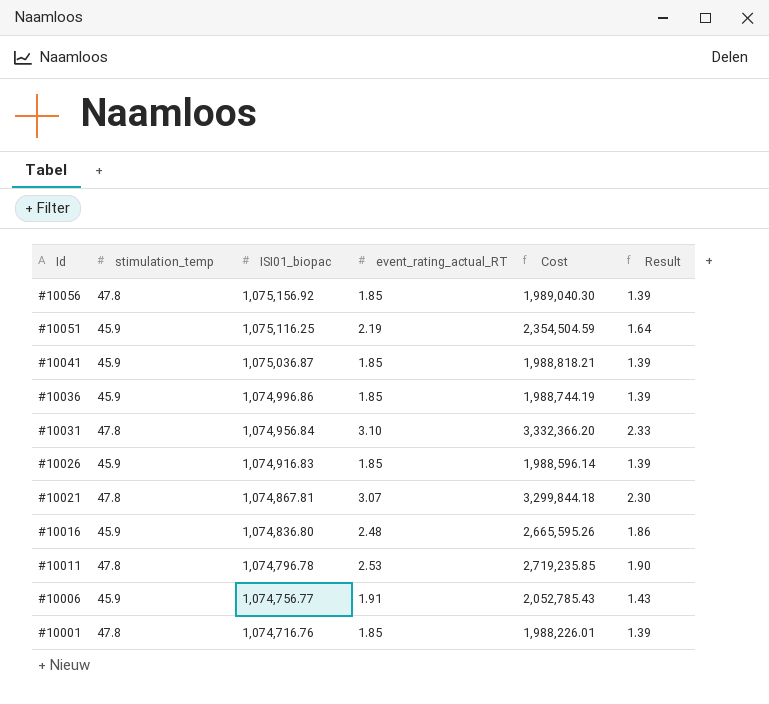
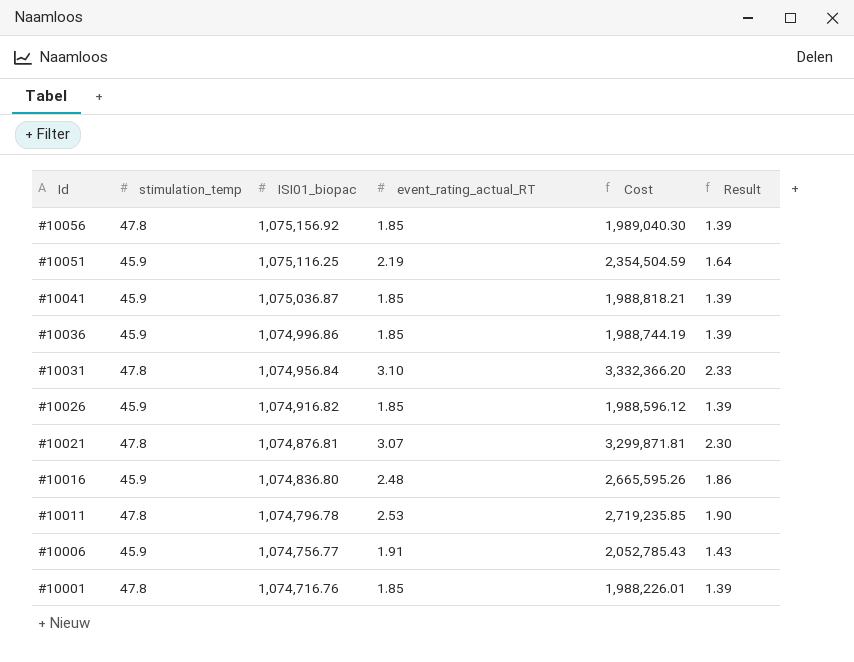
#10026 | ISI01_biopac: 1,074,916.83 -> 1,074,916.82
#10026 | Cost: 1,988,596.14 -> 1,988,596.12
#10021 | ISI01_biopac: 1,074,867.81 -> 1,074,876.81
#10021 | Cost: 3,299,844.18 -> 3,299,871.81

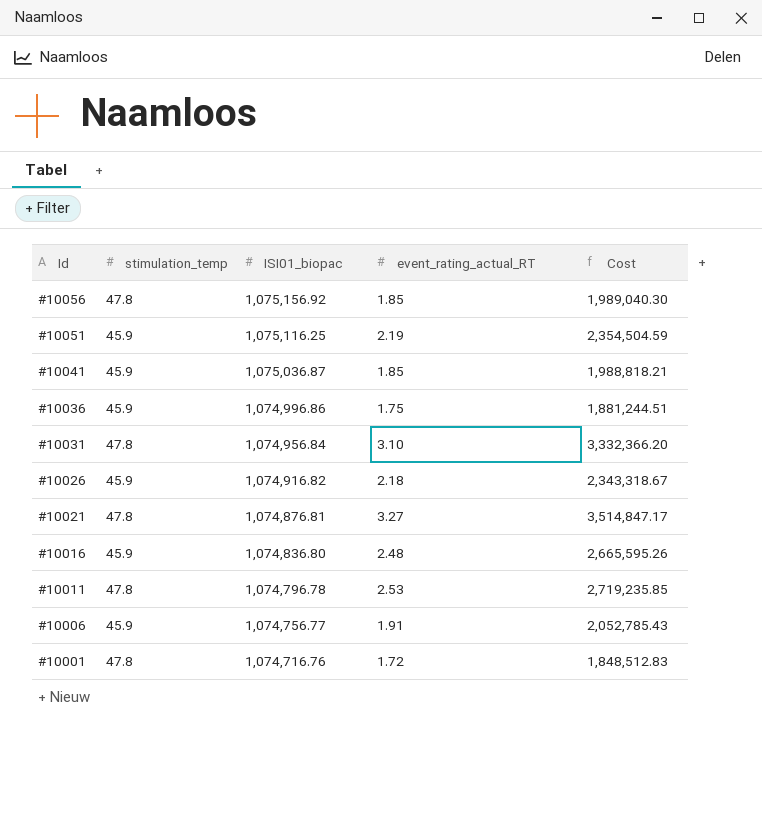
column Result | formula: [event_rating_actual_RT] * 0.75 -> none
#10036 | event_rating_actual_RT: 1.85 -> 1.75
#10036 | Cost: 1,988,744.19 -> 1,881,244.51
#10026 | event_rating_actual_RT: 1.85 -> 2.18
#10026 | Cost: 1,988,596.12 -> 2,343,318.67
#10021 | event_rating_actual_RT: 3.07 -> 3.27
#10021 | Cost: 3,299,871.81 -> 3,514,847.17
#10001 | event_rating_actual_RT: 1.85 -> 1.72
#10001 | Cost: 1,988,226.01 -> 1,848,512.83

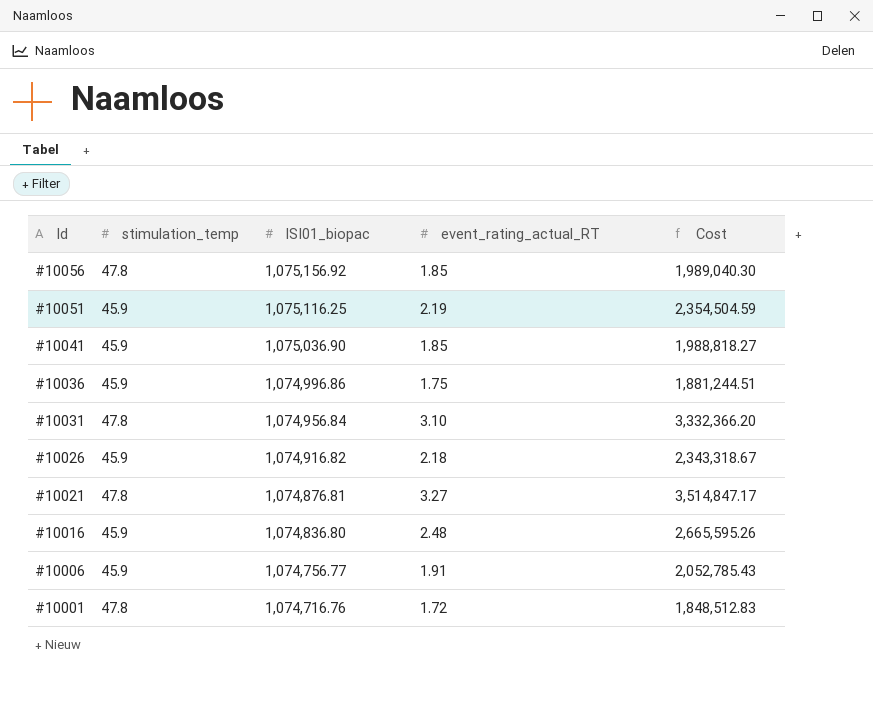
row #10011: 47.8 | 1,074,796.78 | 2.53 | 2,719,235.85 -> none
#10041 | ISI01_biopac: 1,075,036.87 -> 1,075,036.90
#10041 | Cost: 1,988,818.21 -> 1,988,818.27

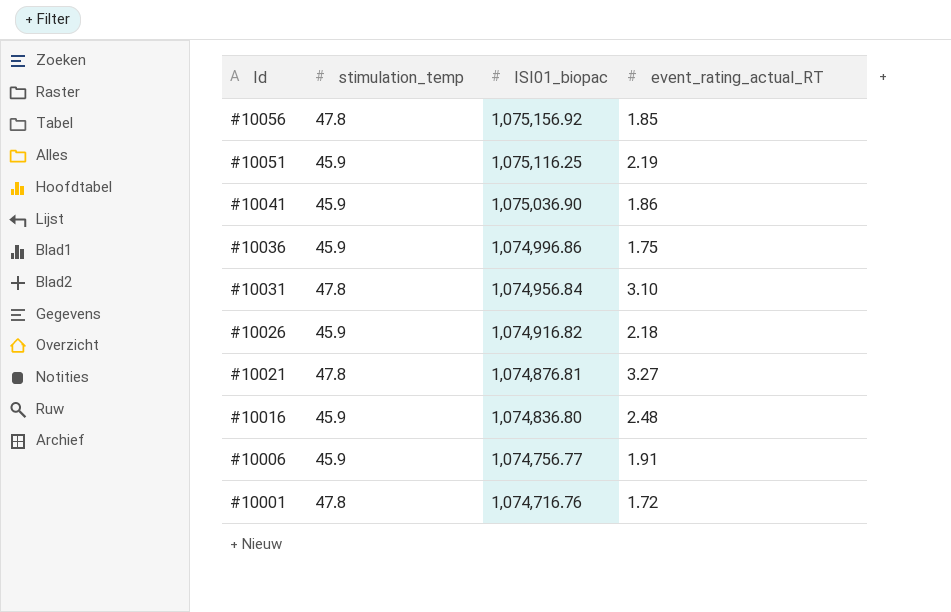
column Cost | formula: [ISI01_biopac] * [event_rating_actual_RT] -> none
#10041 | event_rating_actual_RT: 1.85 -> 1.86

